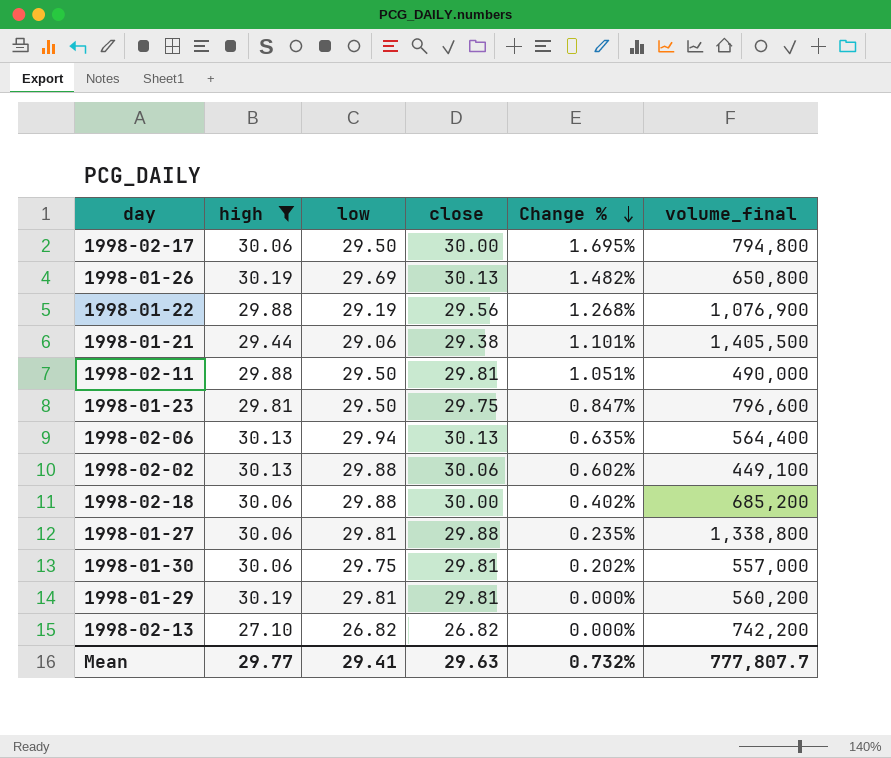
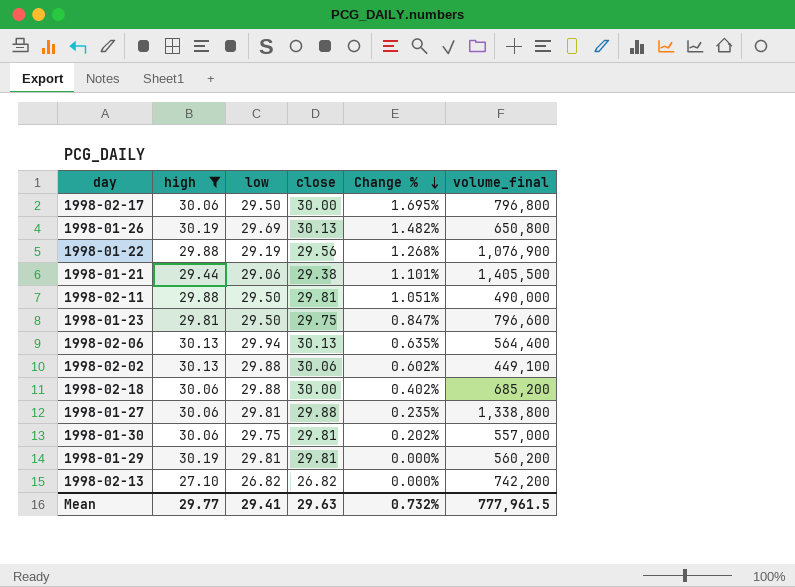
1998-02-17 | volume_final: 794,800 -> 796,800
Mean | volume_final: 777,807.7 -> 777,961.5

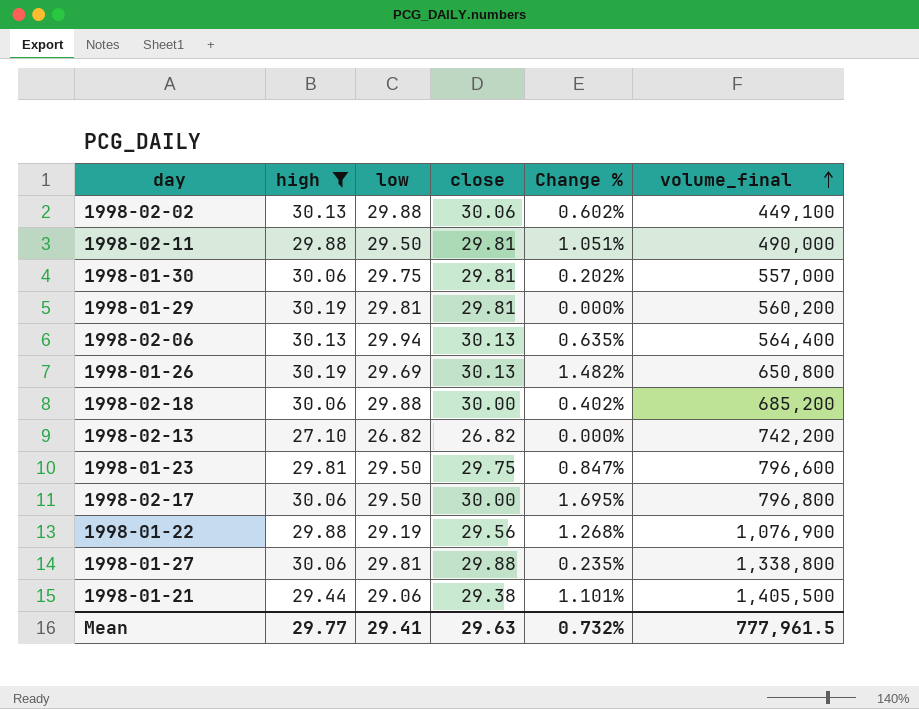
row order: Change % descending -> volume_final ascending

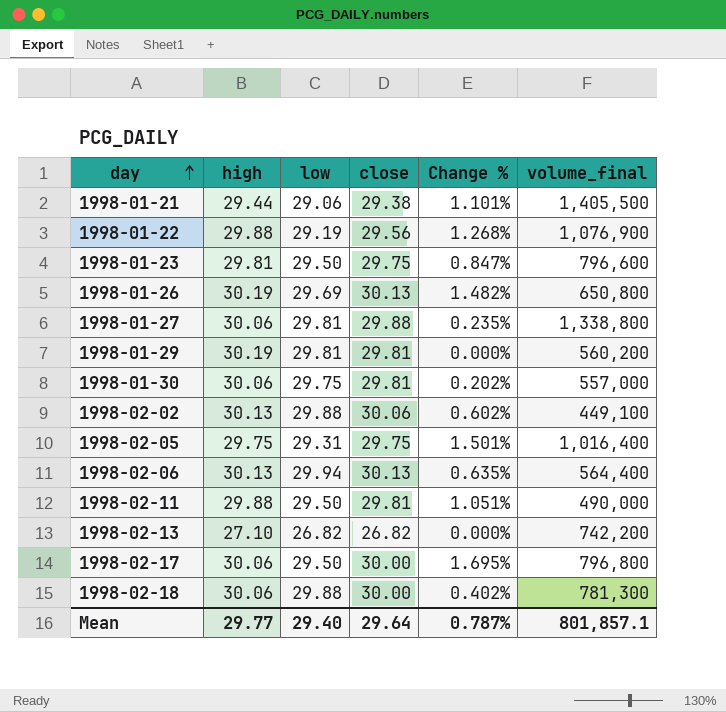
filter: high != 29.75 -> none
row order: volume_final ascending -> day ascending
1998-02-18 | volume_final: 685,200 -> 781,300
Mean | low: 29.41 -> 29.40
Mean | close: 29.63 -> 29.64
Mean | Change %: 0.732% -> 0.787%
Mean | volume_final: 777,961.5 -> 801,857.1

